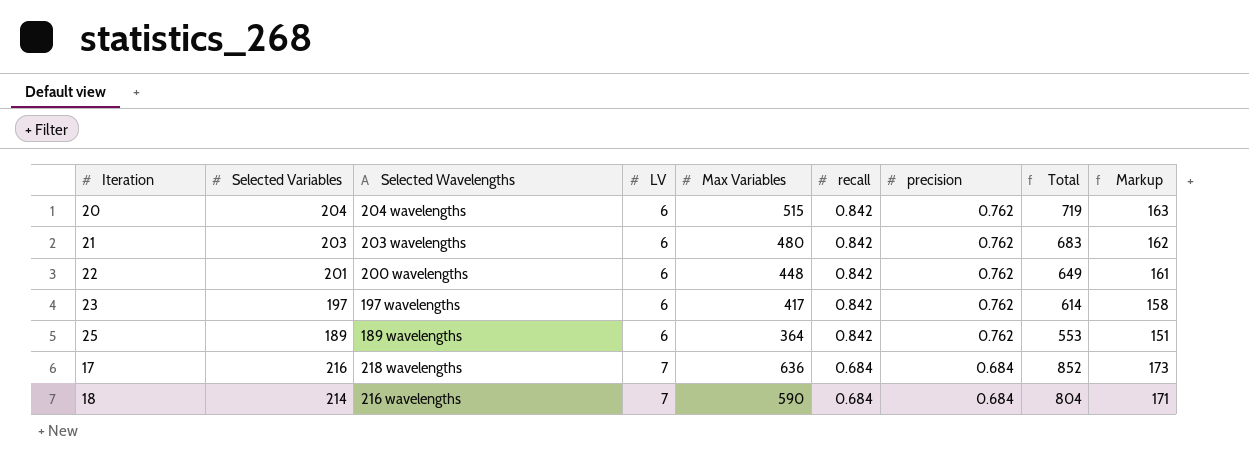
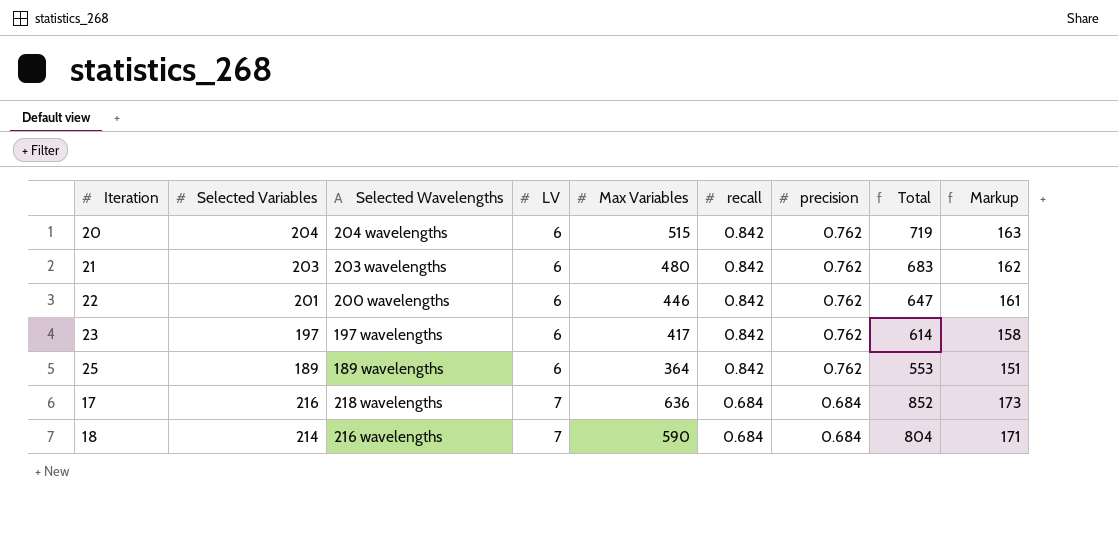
22 | Max Variables: 448 -> 446
22 | Total: 649 -> 647

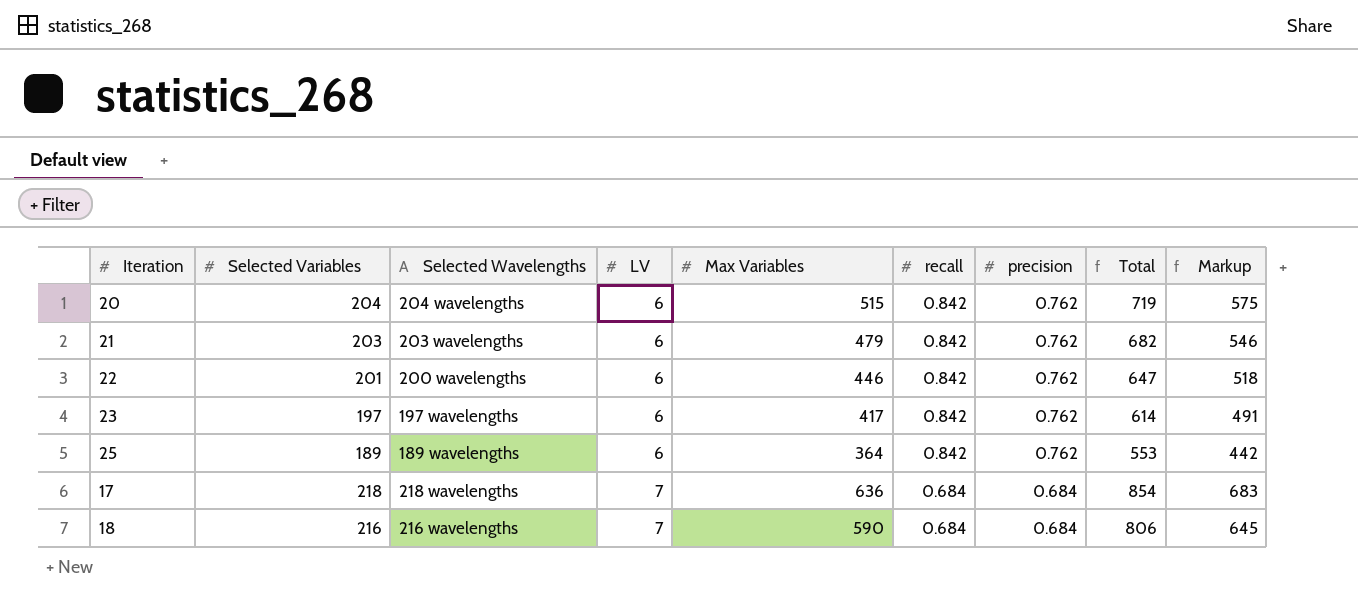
column Markup | formula: [Selected Variables] * 0.8 -> [Total] * 0.8
21 | Max Variables: 480 -> 479
21 | Total: 683 -> 682
17 | Selected Variables: 216 -> 218
17 | Total: 852 -> 854
18 | Selected Variables: 214 -> 216
18 | Total: 804 -> 806

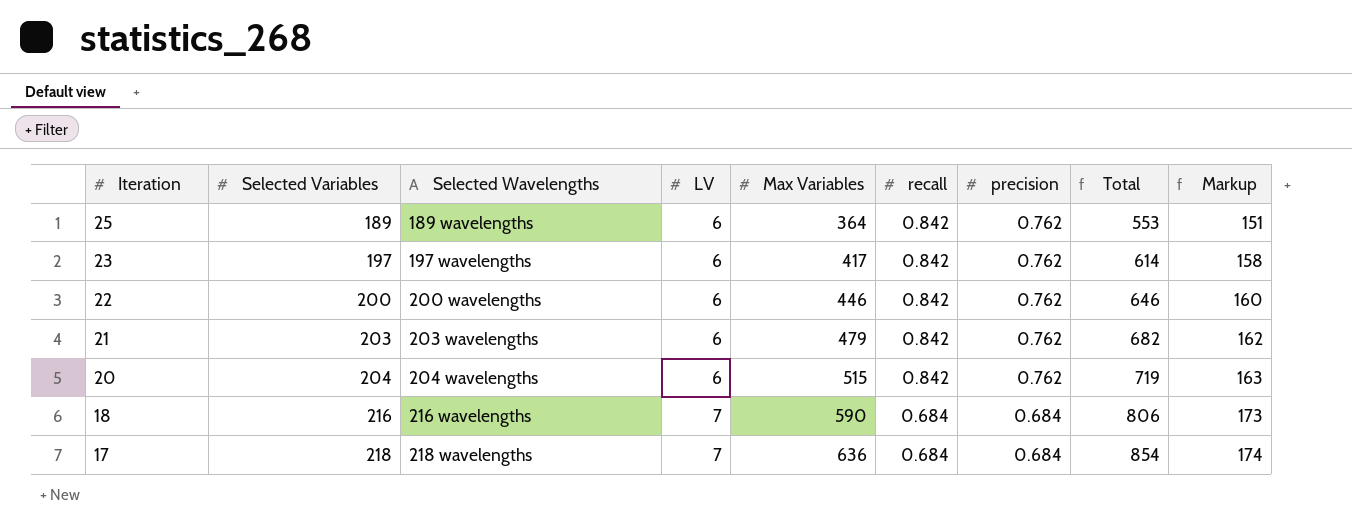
row order: LV ascending -> Iteration descending
column Markup | formula: [Total] * 0.8 -> [Selected Variables] * 0.8
22 | Selected Variables: 201 -> 200
22 | Total: 647 -> 646

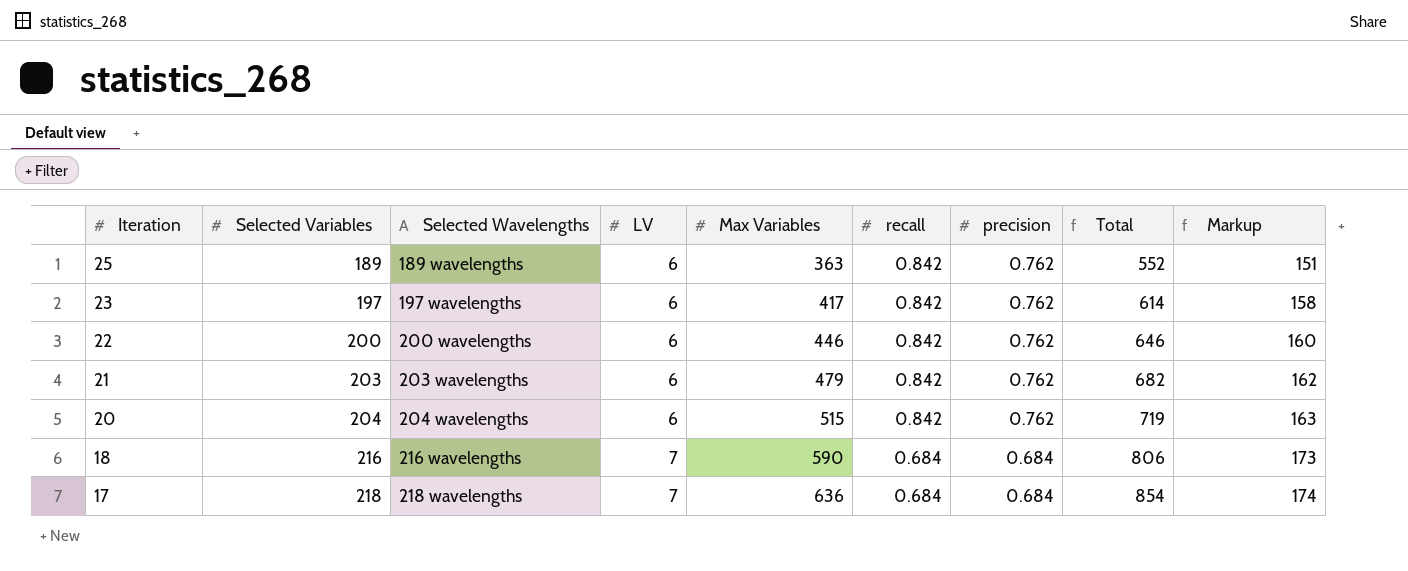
25 | Max Variables: 364 -> 363
25 | Total: 553 -> 552

